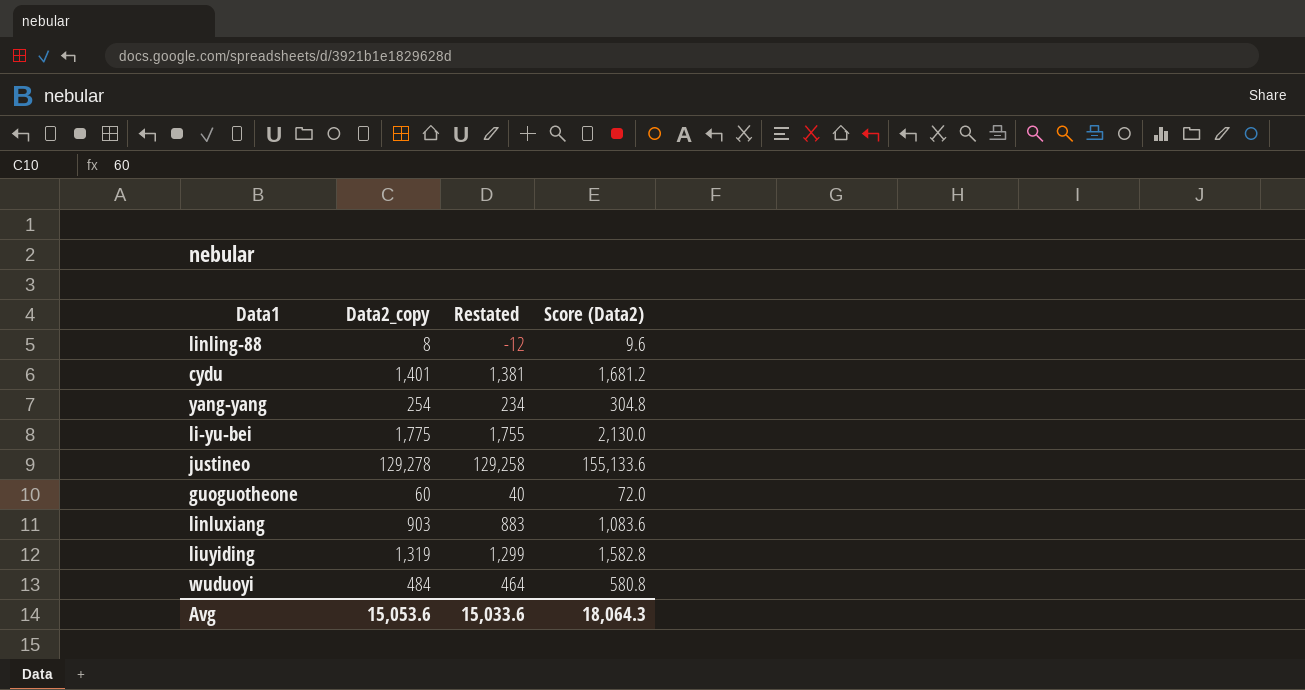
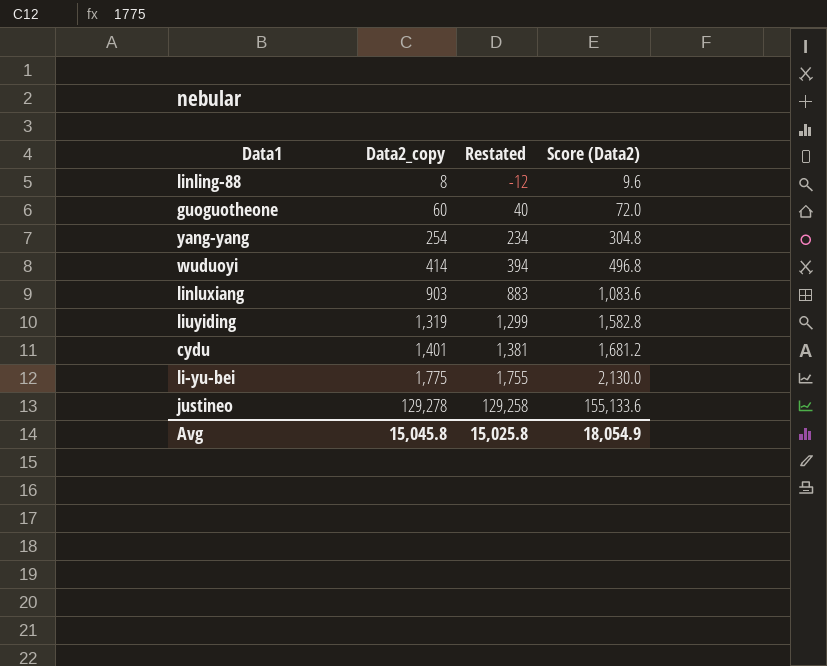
row order: none -> Data2_copy ascending
wuduoyi | Data2_copy: 484 -> 414
wuduoyi | Restated: 464 -> 394
wuduoyi | Score (Data2): 580.8 -> 496.8
Avg | Data2_copy: 15,053.6 -> 15,045.8
Avg | Restated: 15,033.6 -> 15,025.8
Avg | Score (Data2): 18,064.3 -> 18,054.9

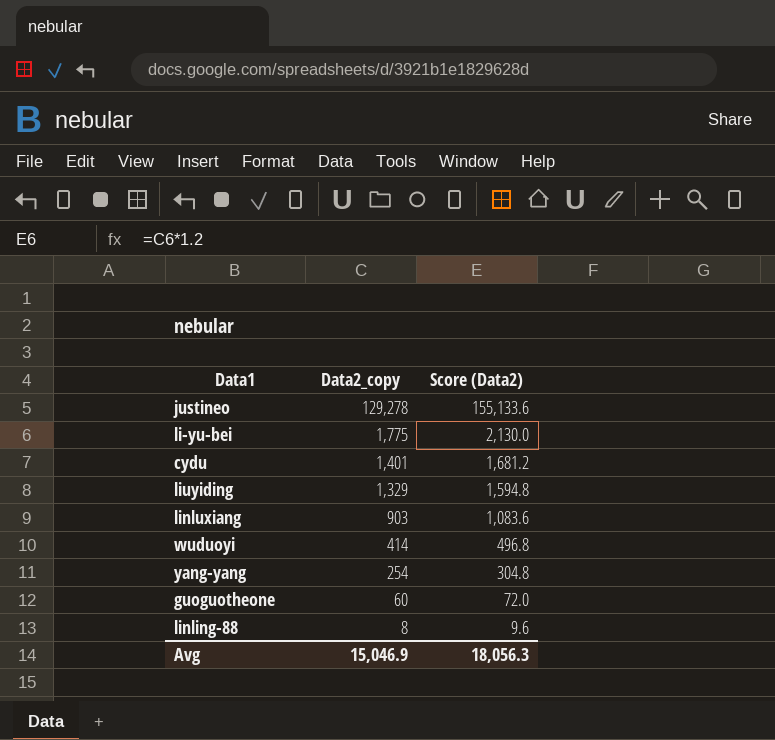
row order: Data2_copy ascending -> Data2_copy descending
column Restated | formula: [Data2_copy] - 20 -> none
liuyiding | Data2_copy: 1,319 -> 1,329
liuyiding | Score (Data2): 1,582.8 -> 1,594.8
Avg | Data2_copy: 15,045.8 -> 15,046.9
Avg | Score (Data2): 18,054.9 -> 18,056.3

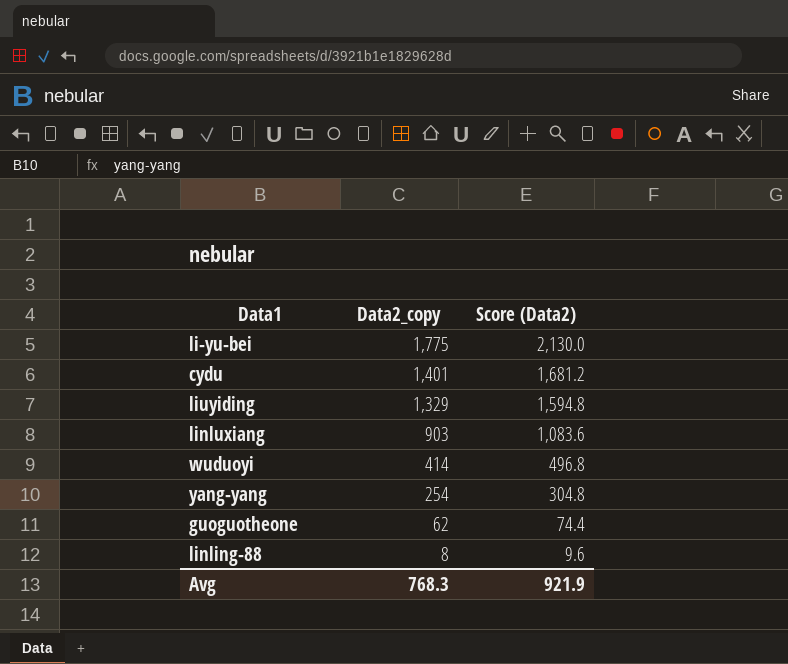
row justineo: 129,278 | 155,133.6 -> none
guoguotheone | Data2_copy: 60 -> 62
guoguotheone | Score (Data2): 72.0 -> 74.4
Avg | Data2_copy: 15,046.9 -> 768.3
Avg | Score (Data2): 18,056.3 -> 921.9

